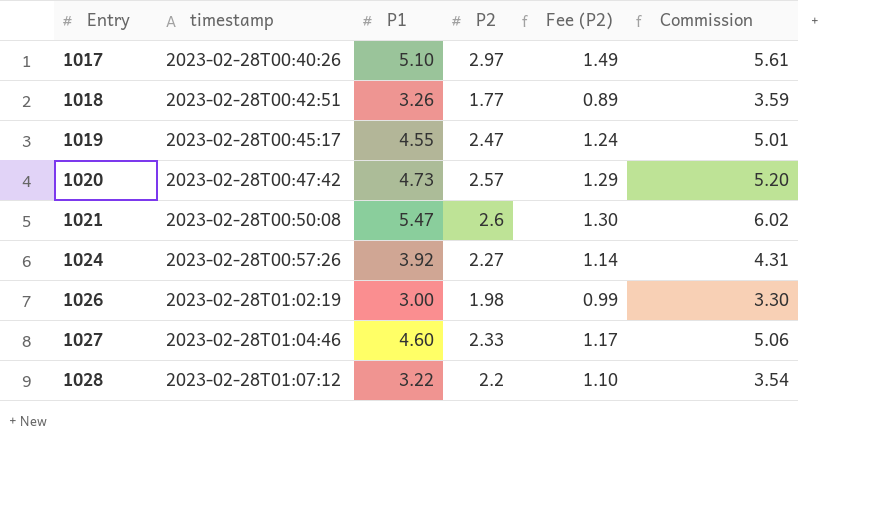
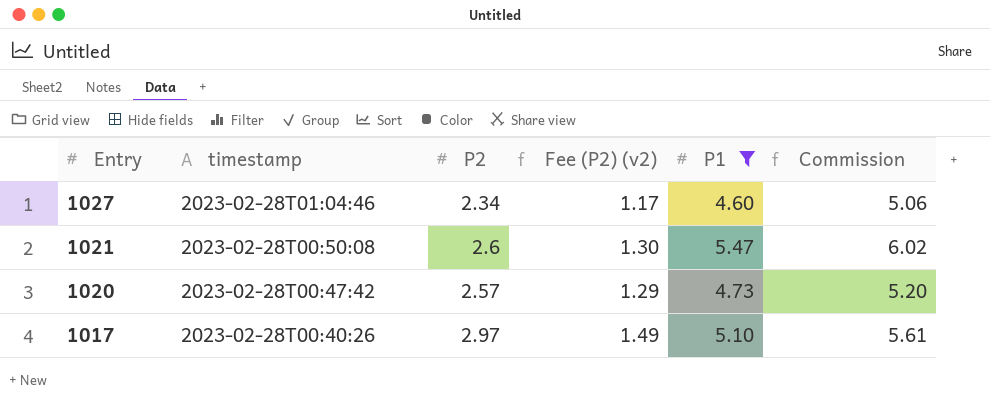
filter: none -> P1 >= 4.60
row order: Entry ascending -> Entry descending
column name: Fee (P2) -> Fee (P2) (v2)
column P1 | position: 3 -> 5
1027 | P2: 2.33 -> 2.34

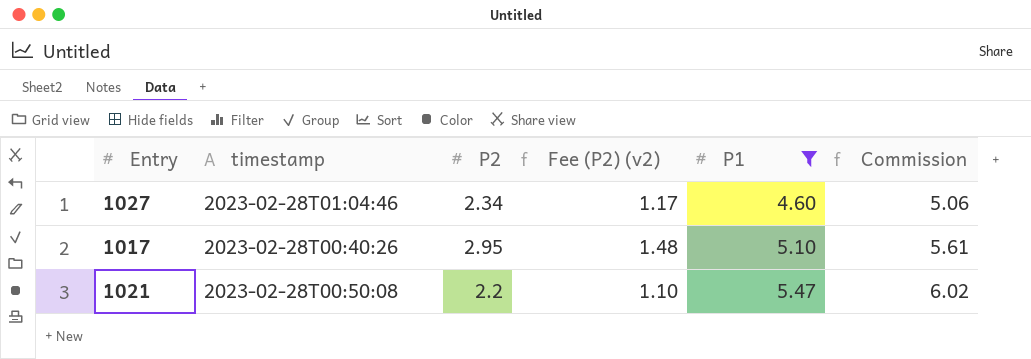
row order: Entry descending -> P1 ascending
row 1020: 2023-02-28T00:47:42 | 2.57 | 1.29 | 4.73 | 5.20 -> none
1017 | P2: 2.97 -> 2.95
1017 | Fee (P2) (v2): 1.49 -> 1.48
1021 | P2: 2.6 -> 2.2
1021 | Fee (P2) (v2): 1.30 -> 1.10

